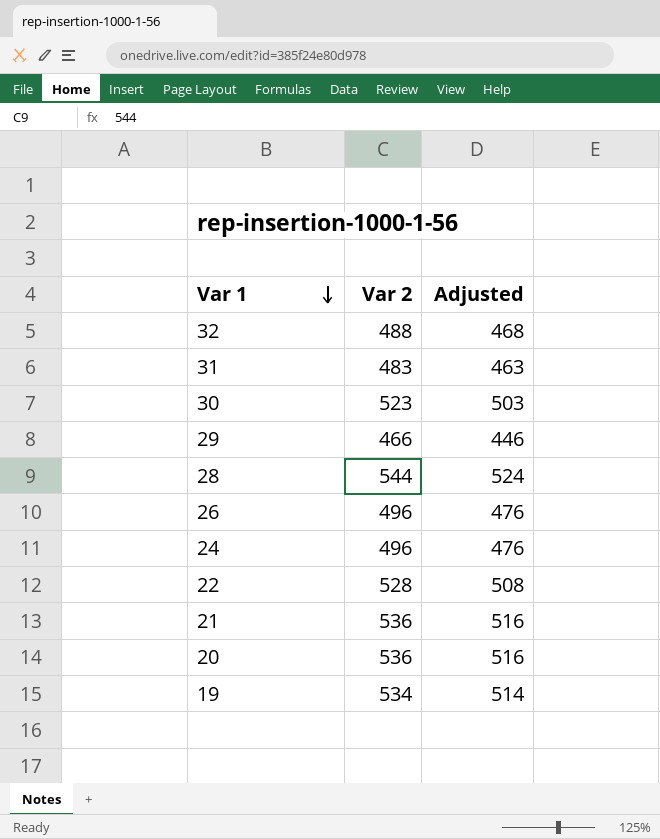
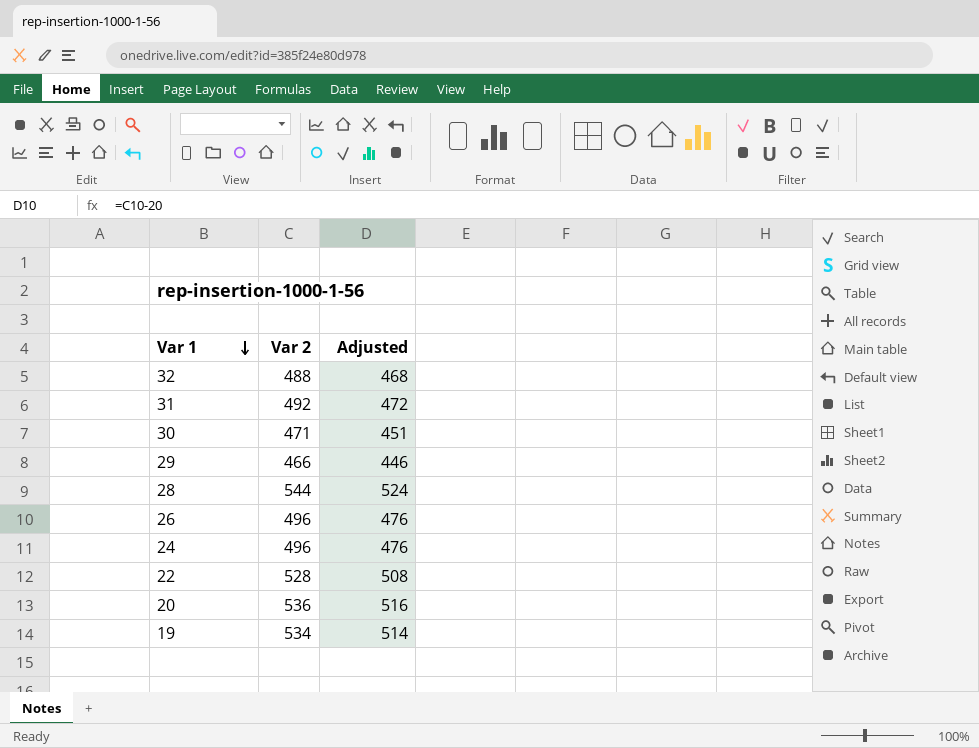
row 21: 536 | 516 -> none
31 | Var 2: 483 -> 492
31 | Adjusted: 463 -> 472
30 | Var 2: 523 -> 471
30 | Adjusted: 503 -> 451

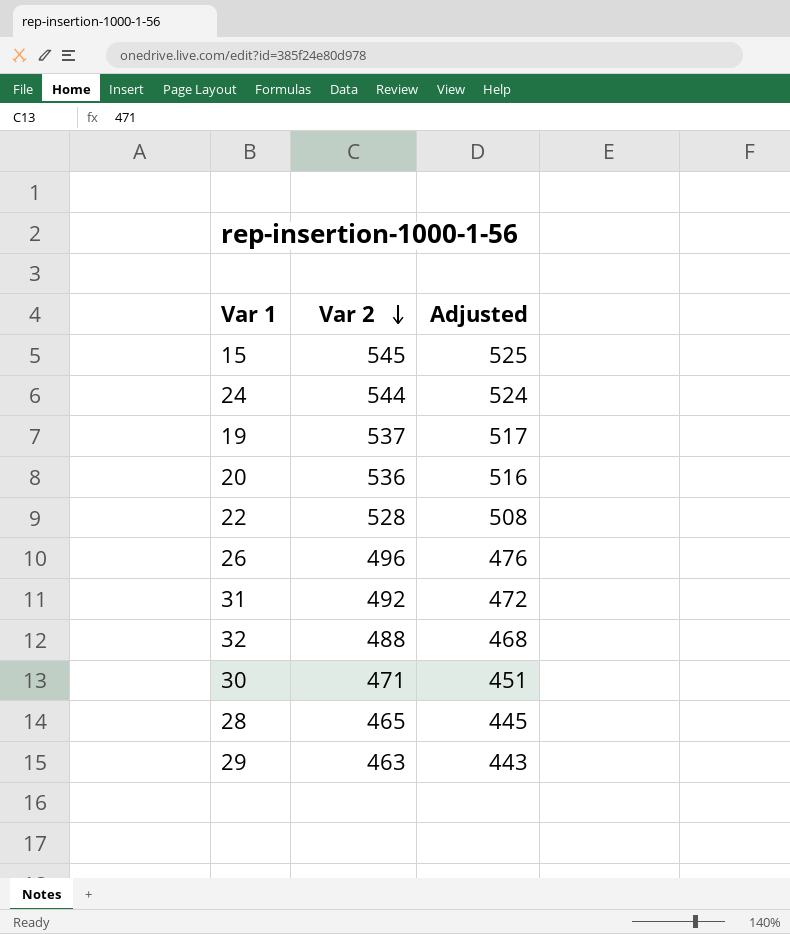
row order: Var 1 descending -> Var 2 descending
row 15: none -> 545 | 525
24 | Var 2: 496 -> 544
24 | Adjusted: 476 -> 524
19 | Var 2: 534 -> 537
19 | Adjusted: 514 -> 517
28 | Var 2: 544 -> 465
28 | Adjusted: 524 -> 445
29 | Var 2: 466 -> 463
29 | Adjusted: 446 -> 443

